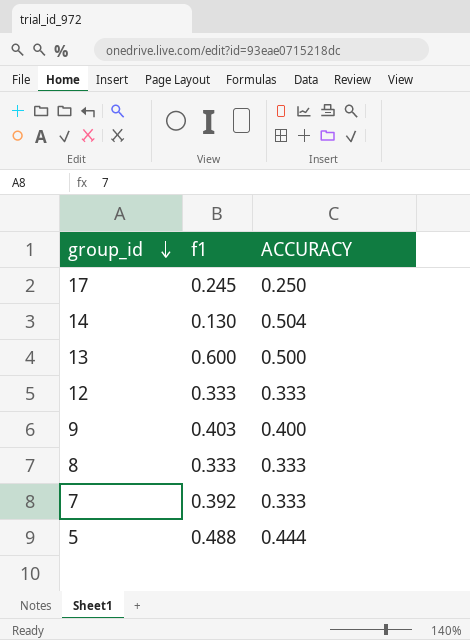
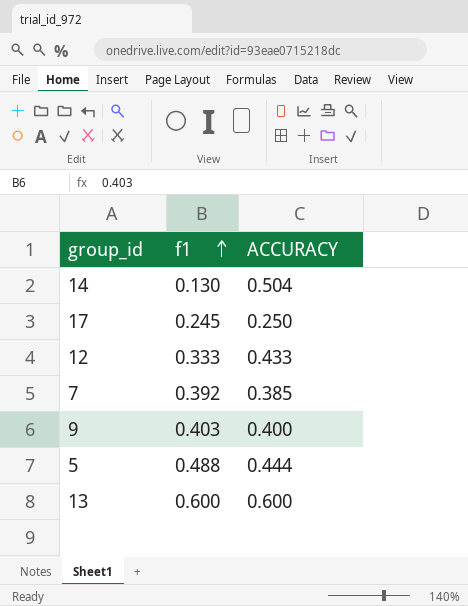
row order: group_id descending -> f1 ascending
row 8: 0.333 | 0.333 -> none
12 | ACCURACY: 0.333 -> 0.433
7 | ACCURACY: 0.333 -> 0.385
13 | ACCURACY: 0.500 -> 0.600

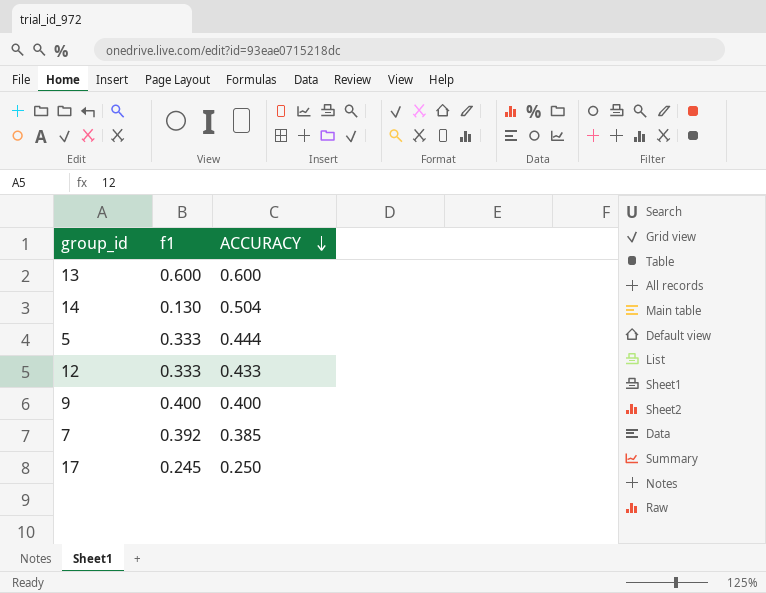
row order: f1 ascending -> ACCURACY descending
5 | f1: 0.488 -> 0.333
9 | f1: 0.403 -> 0.400

